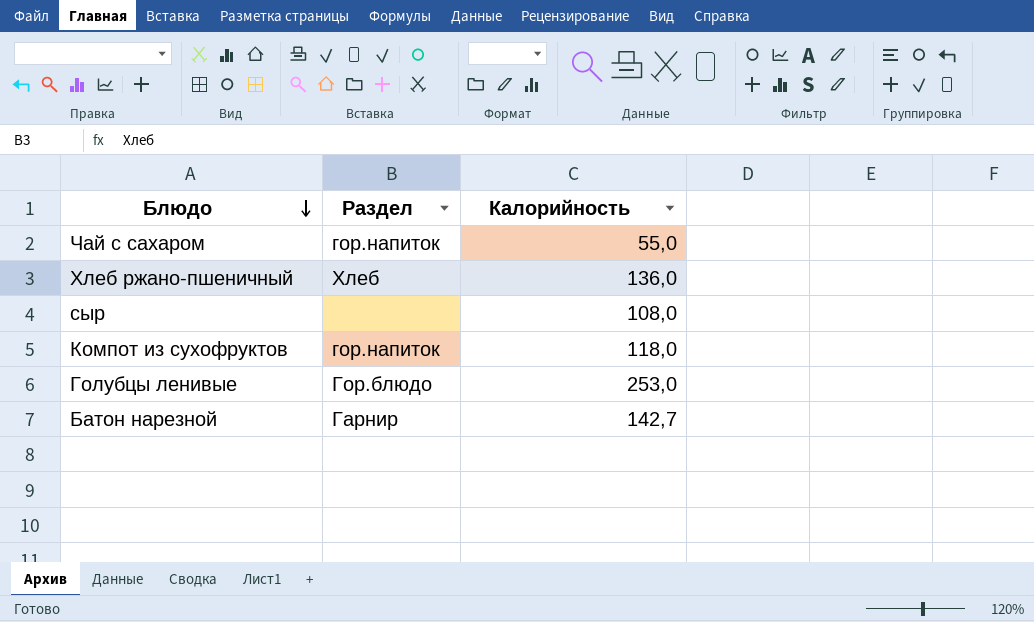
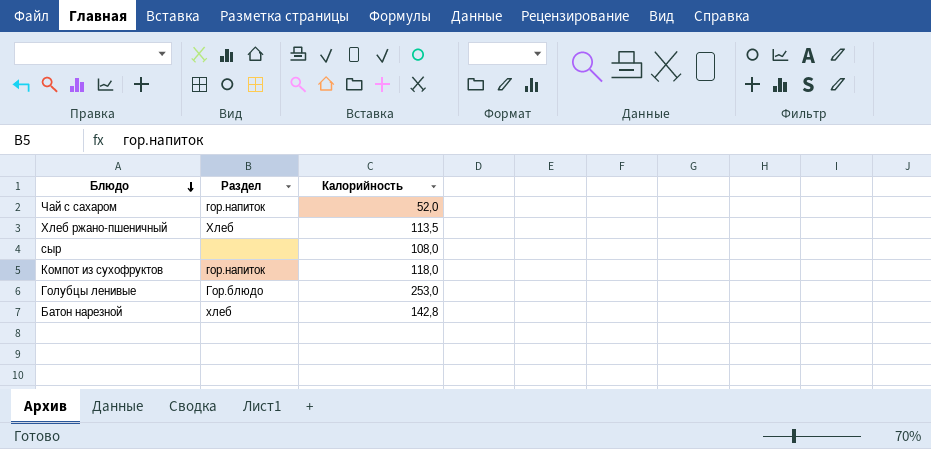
Чай с сахаром | Калорийность: 55,0 -> 52,0
Хлеб ржано-пшеничный | Калорийность: 136,0 -> 113,5
Батон нарезной | Раздел: Гарнир -> хлеб
Батон нарезной | Калорийность: 142,7 -> 142,8

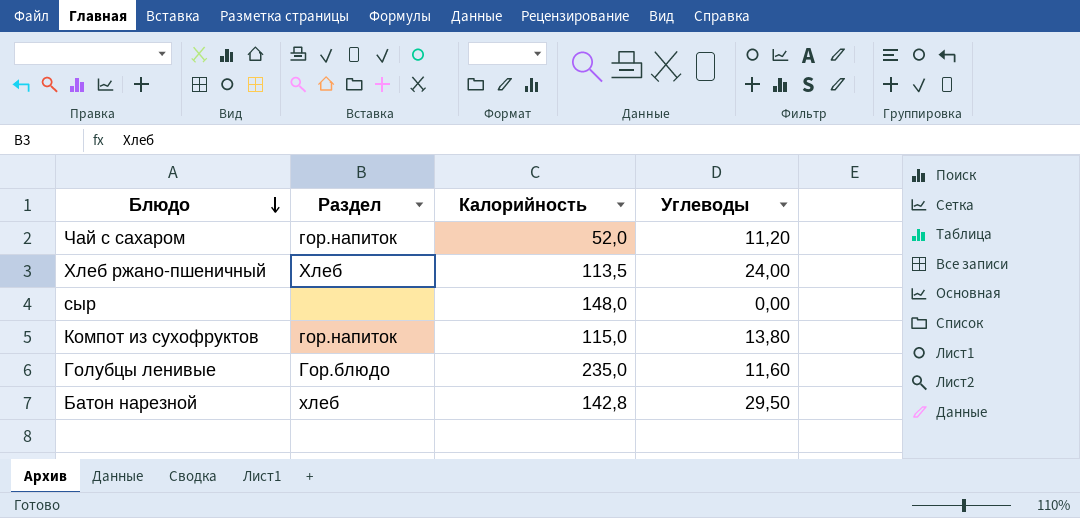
column Углеводы | position: none -> 4
сыр | Калорийность: 108,0 -> 148,0
Компот из сухофруктов | Калорийность: 118,0 -> 115,0
Голубцы ленивые | Калорийность: 253,0 -> 235,0

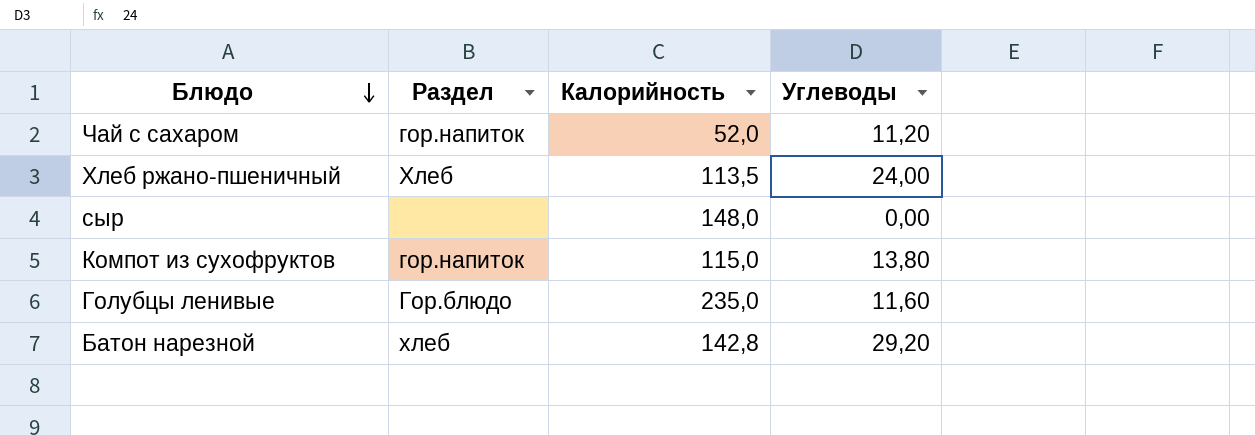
Батон нарезной | Углеводы: 29,50 -> 29,20

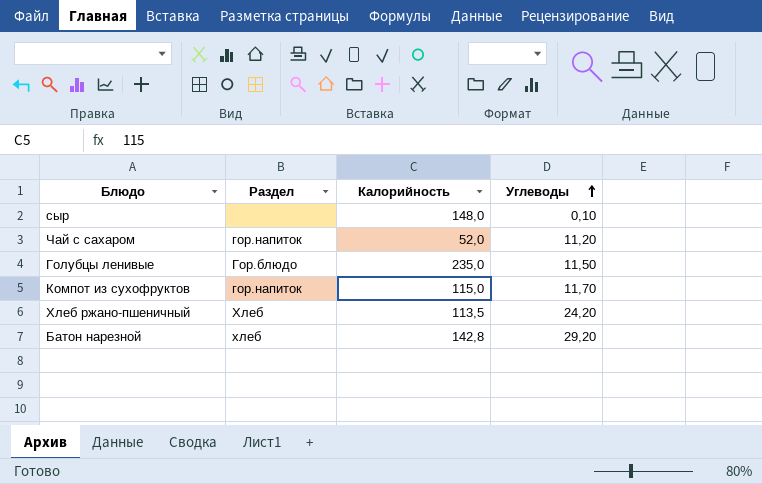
row order: Блюдо descending -> Углеводы ascending
сыр | Углеводы: 0,00 -> 0,10
Голубцы ленивые | Углеводы: 11,60 -> 11,50
Компот из сухофруктов | Углеводы: 13,80 -> 11,70
Хлеб ржано-пшеничный | Углеводы: 24,00 -> 24,20

